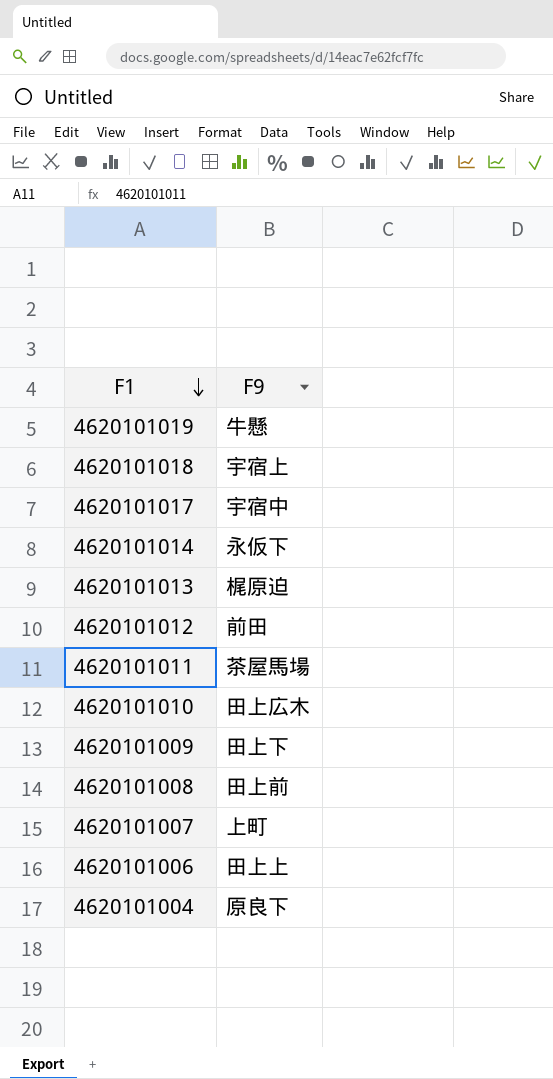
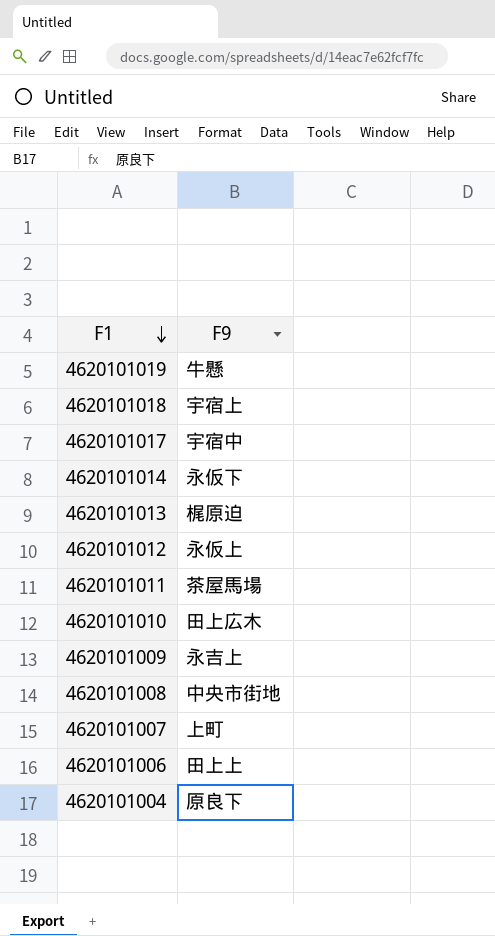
4620101012 | F9: 前田 -> 永仮上
4620101009 | F9: 田上下 -> 永吉上
4620101008 | F9: 田上前 -> 中央市街地

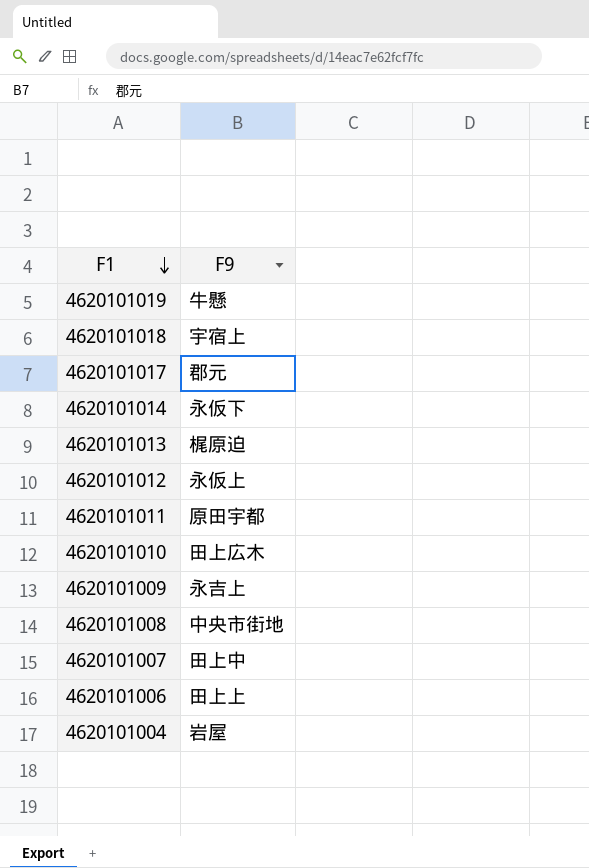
4620101017 | F9: 宇宿中 -> 郡元
4620101011 | F9: 茶屋馬場 -> 原田宇都
4620101007 | F9: 上町 -> 田上中
4620101004 | F9: 原良下 -> 岩屋

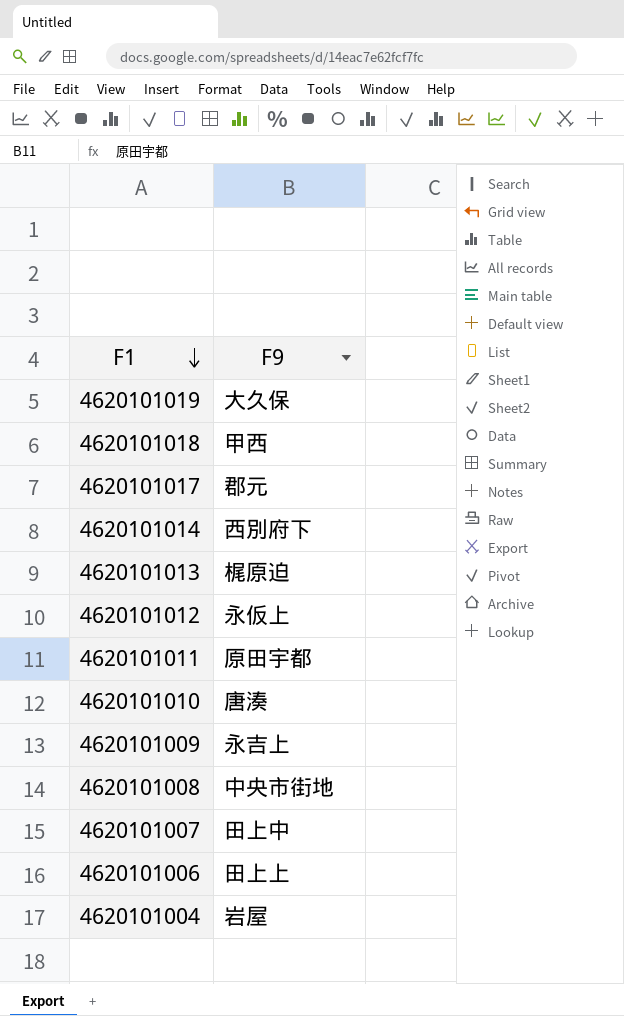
4620101019 | F9: 牛懸 -> 大久保
4620101018 | F9: 宇宿上 -> 甲西
4620101014 | F9: 永仮下 -> 西別府下
4620101010 | F9: 田上広木 -> 唐湊

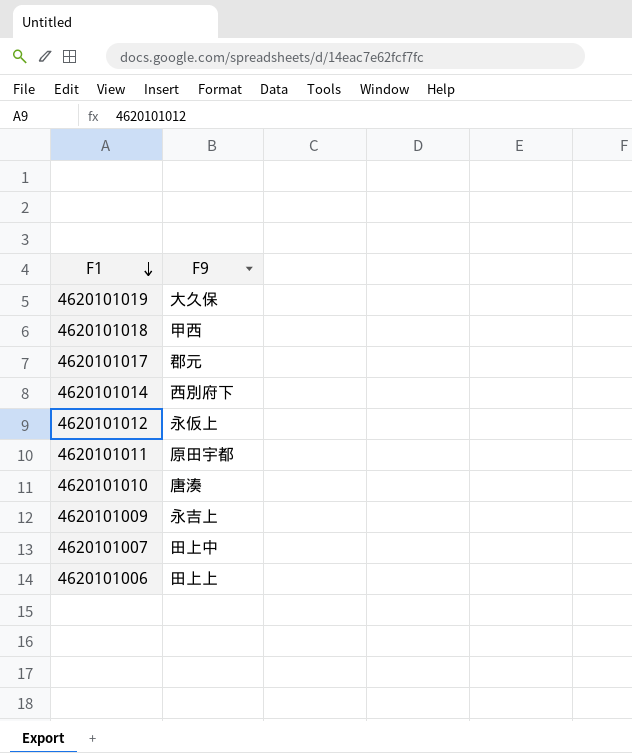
row 4620101013: 梶原迫 -> none
row 4620101008: 中央市街地 -> none
row 4620101004: 岩屋 -> none

